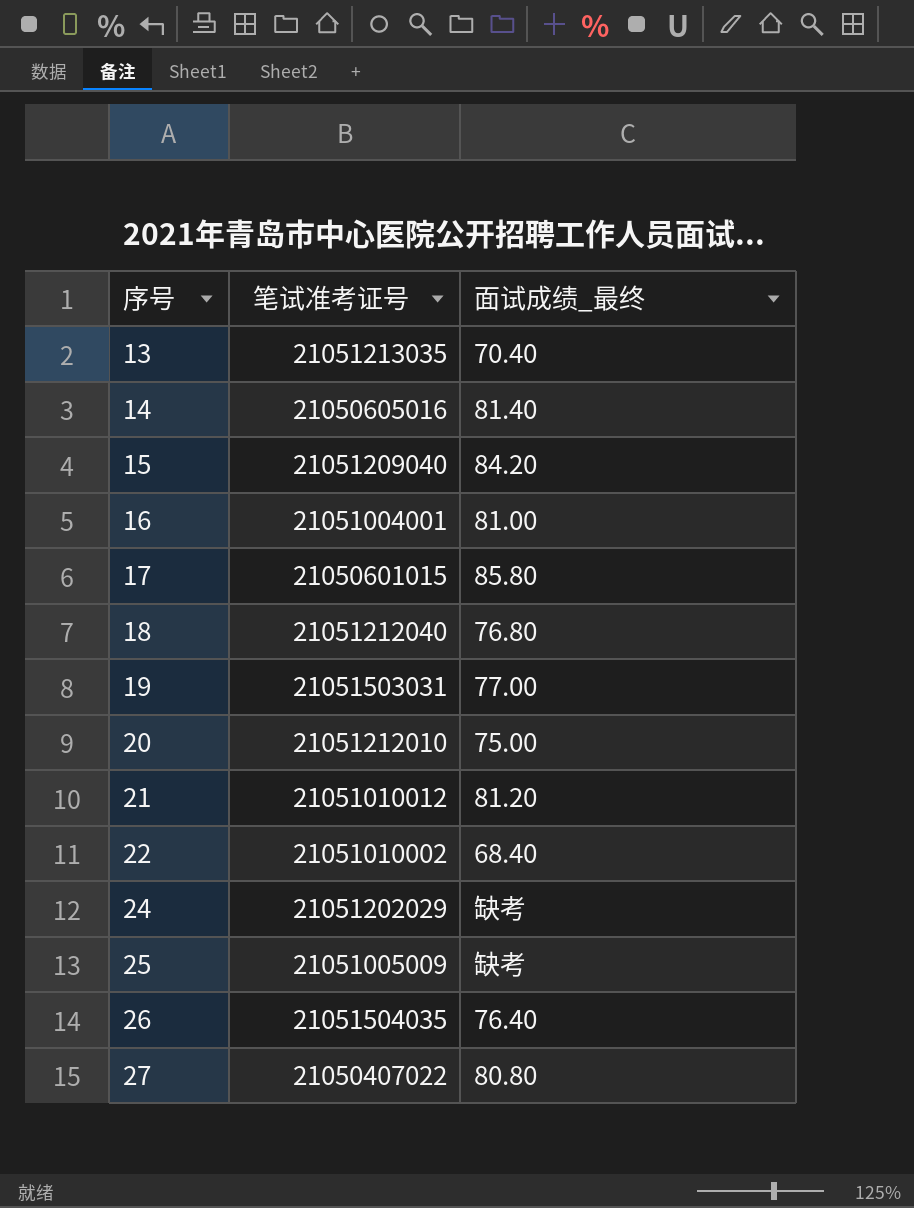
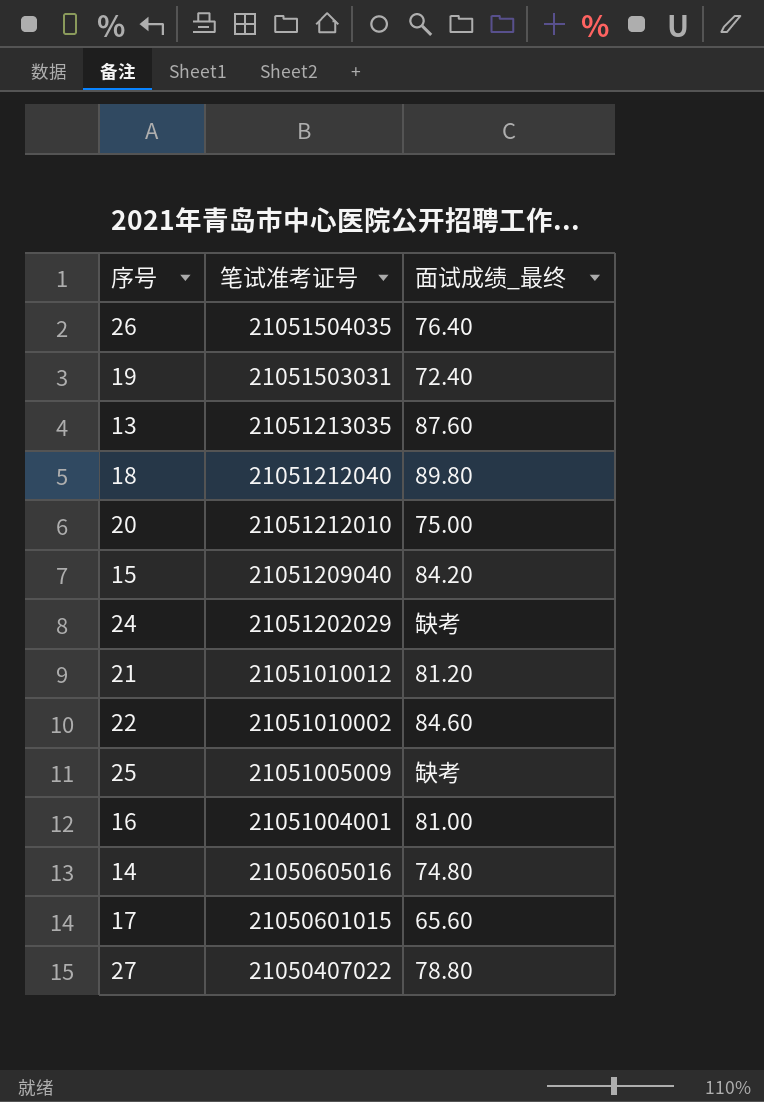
row order: 序号 ascending -> 笔试准考证号 descending
19 | 面试成绩_最终: 77.00 -> 72.40
13 | 面试成绩_最终: 70.40 -> 87.60
18 | 面试成绩_最终: 76.80 -> 89.80
22 | 面试成绩_最终: 68.40 -> 84.60
14 | 面试成绩_最终: 81.40 -> 74.80
17 | 面试成绩_最终: 85.80 -> 65.60
27 | 面试成绩_最终: 80.80 -> 78.80

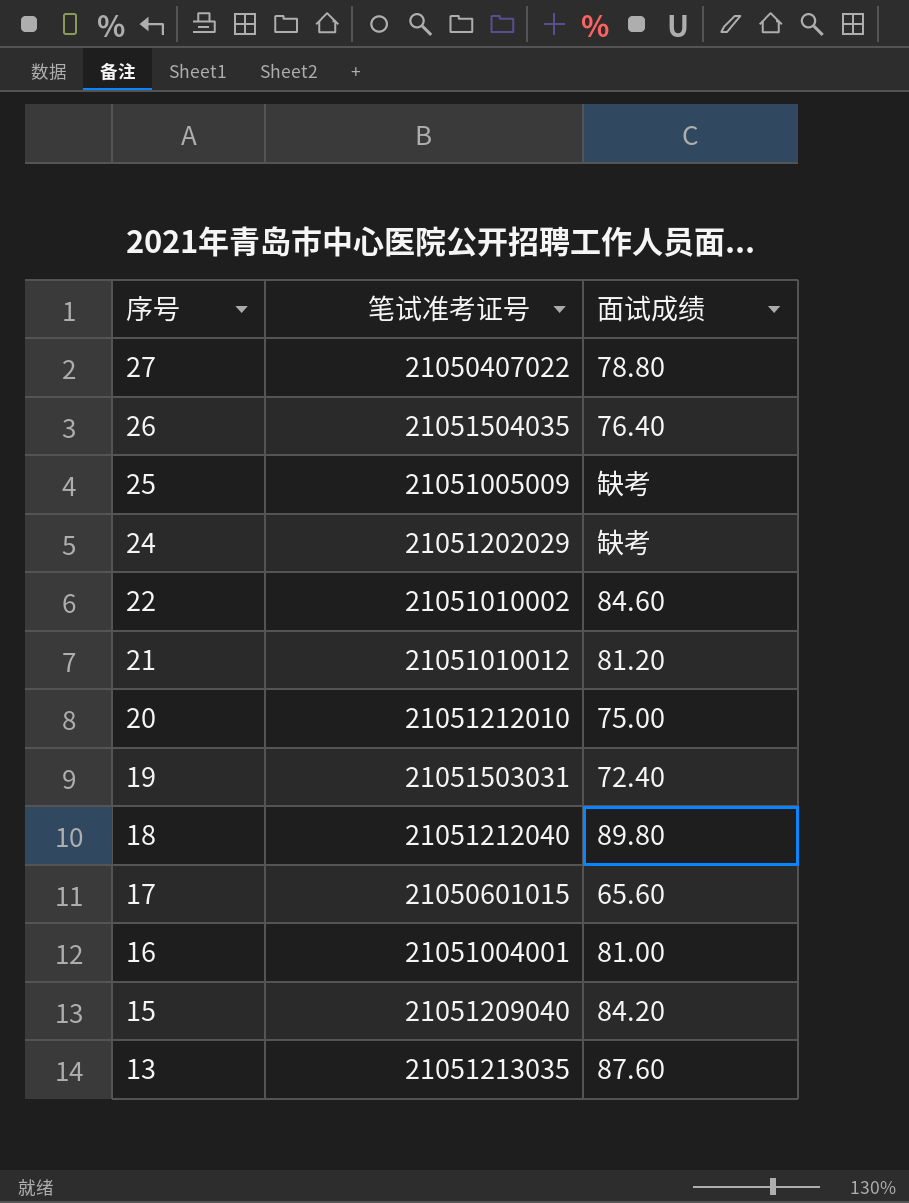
row order: 笔试准考证号 descending -> 序号 descending
column name: 面试成绩_最终 -> 面试成绩
row 14: 21050605016 | 74.80 -> none

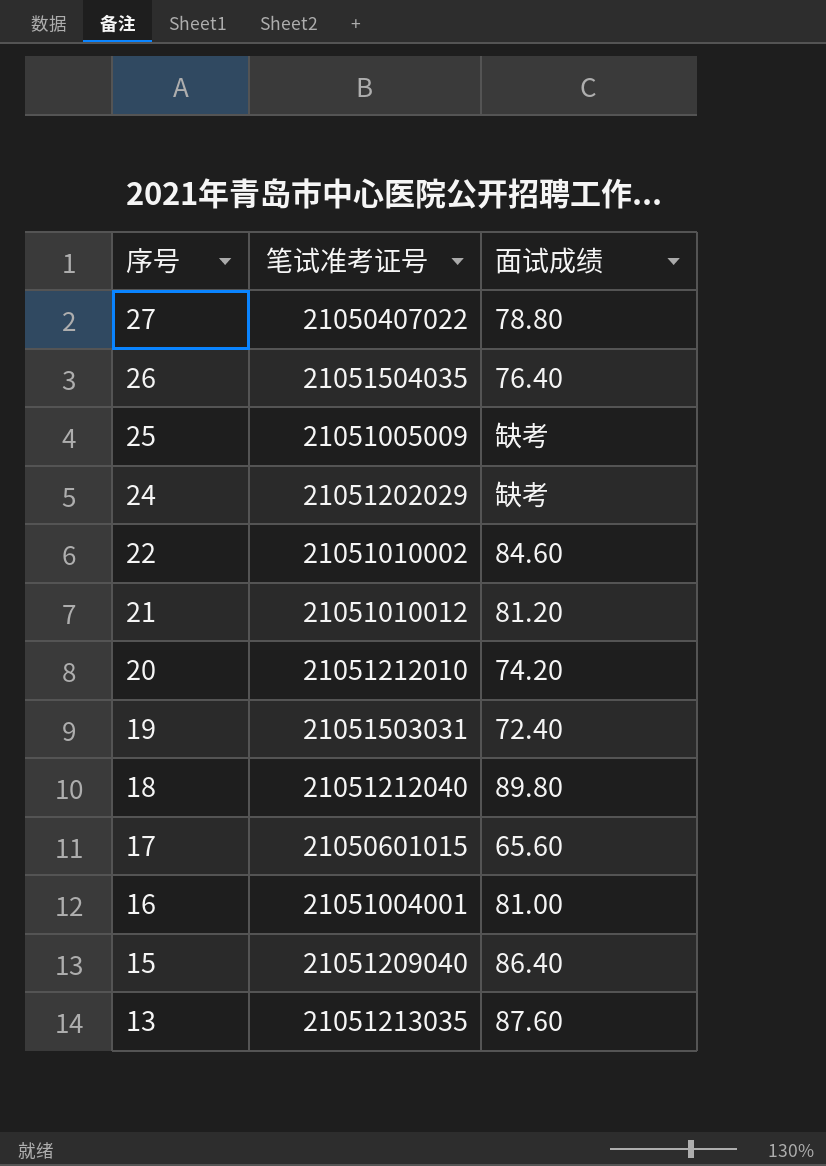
20 | 面试成绩: 75.00 -> 74.20
15 | 面试成绩: 84.20 -> 86.40

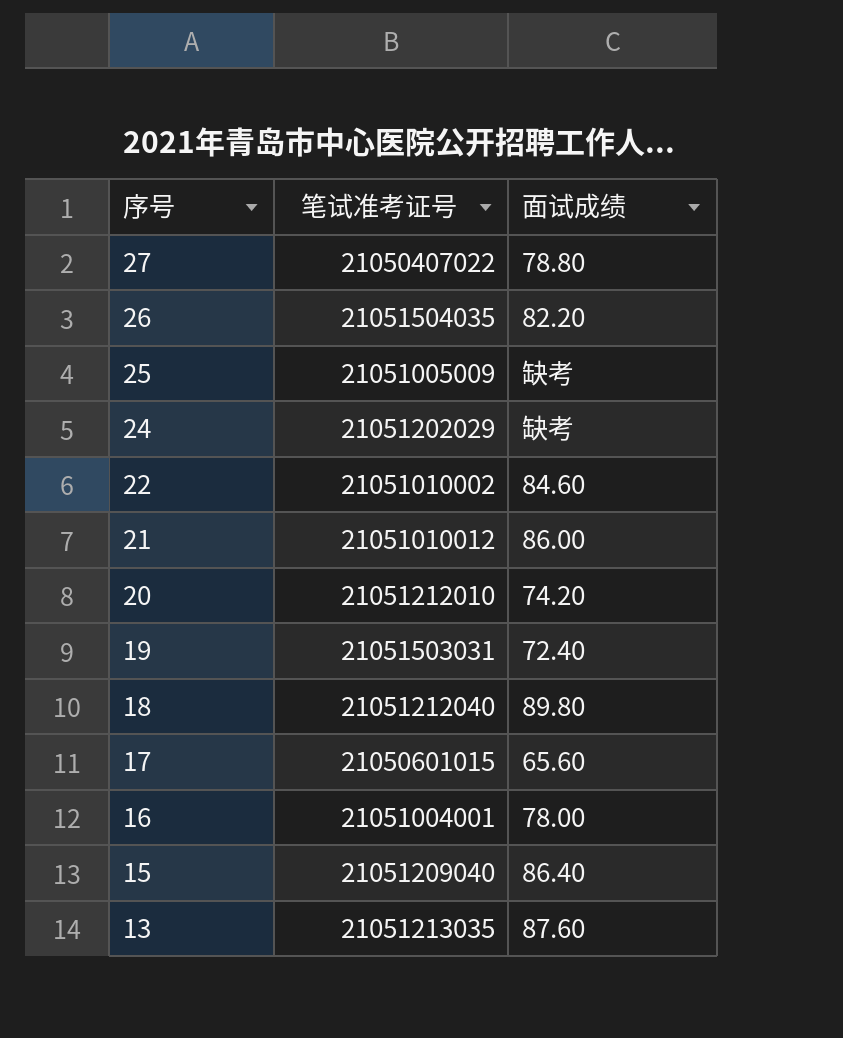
26 | 面试成绩: 76.40 -> 82.20
21 | 面试成绩: 81.20 -> 86.00
16 | 面试成绩: 81.00 -> 78.00

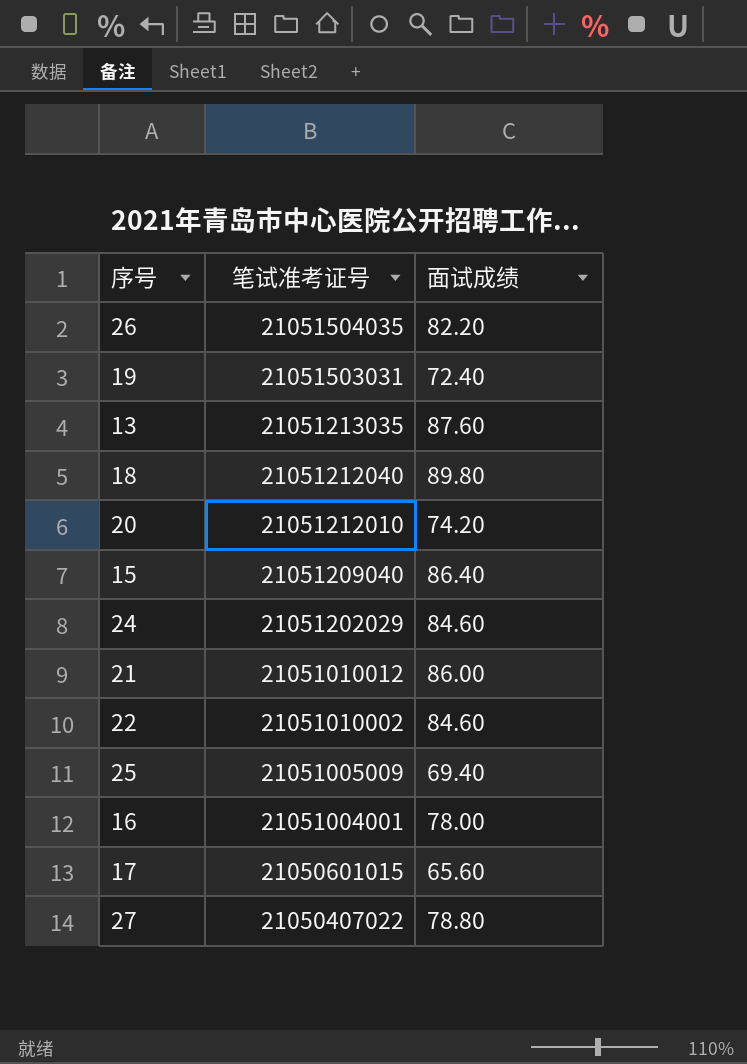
row order: 序号 descending -> 笔试准考证号 descending
24 | 面试成绩: 缺考 -> 84.60
25 | 面试成绩: 缺考 -> 69.40

